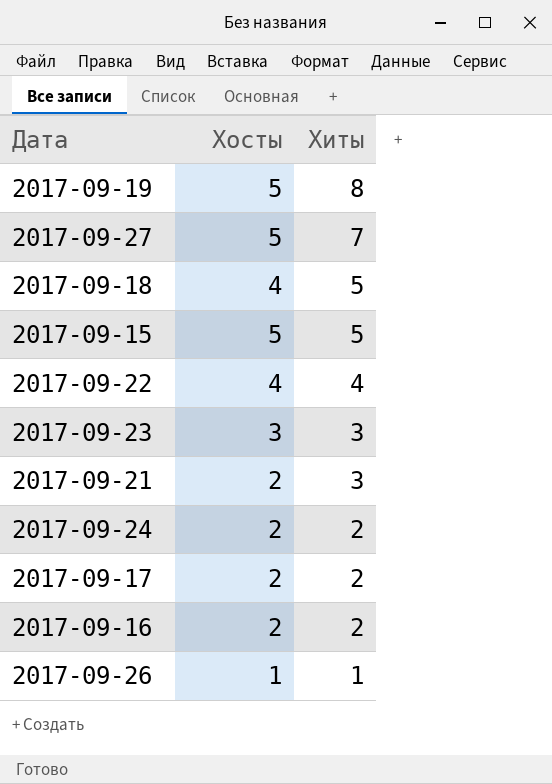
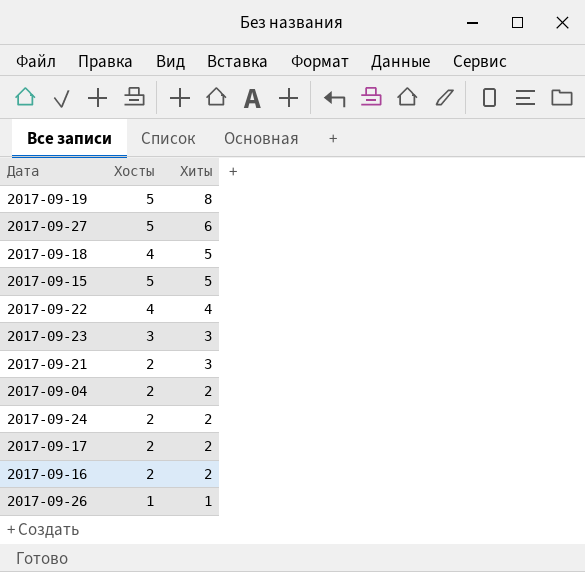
2017-09-27 | Хиты: 7 -> 6
row 2017-09-04: none -> 2 | 2

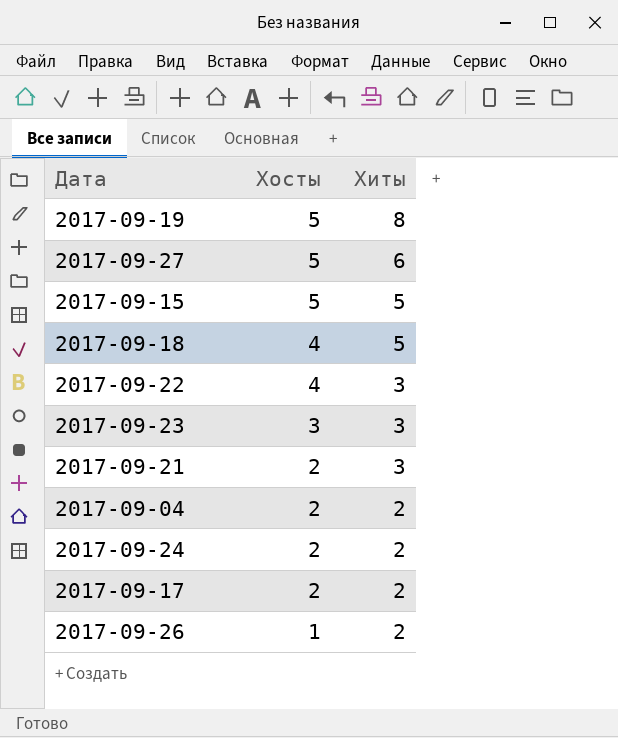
row order: Хиты descending -> Хосты descending
row 2017-09-16: 2 | 2 -> none
2017-09-22 | Хиты: 4 -> 3
2017-09-26 | Хиты: 1 -> 2

